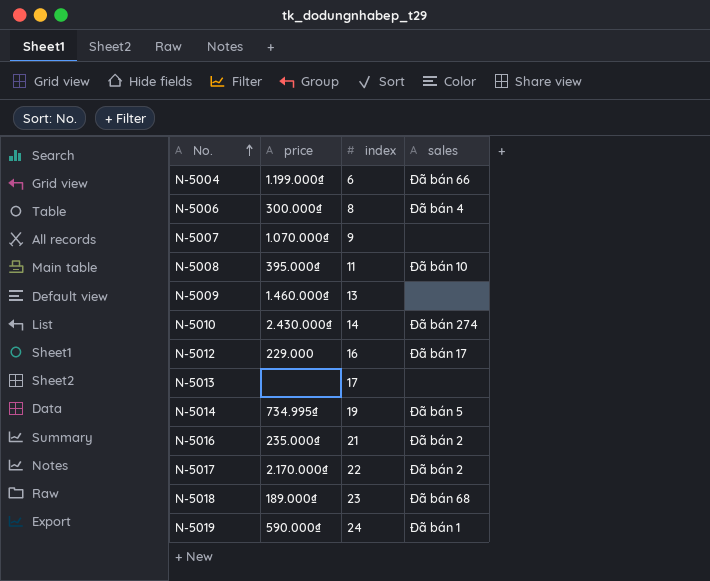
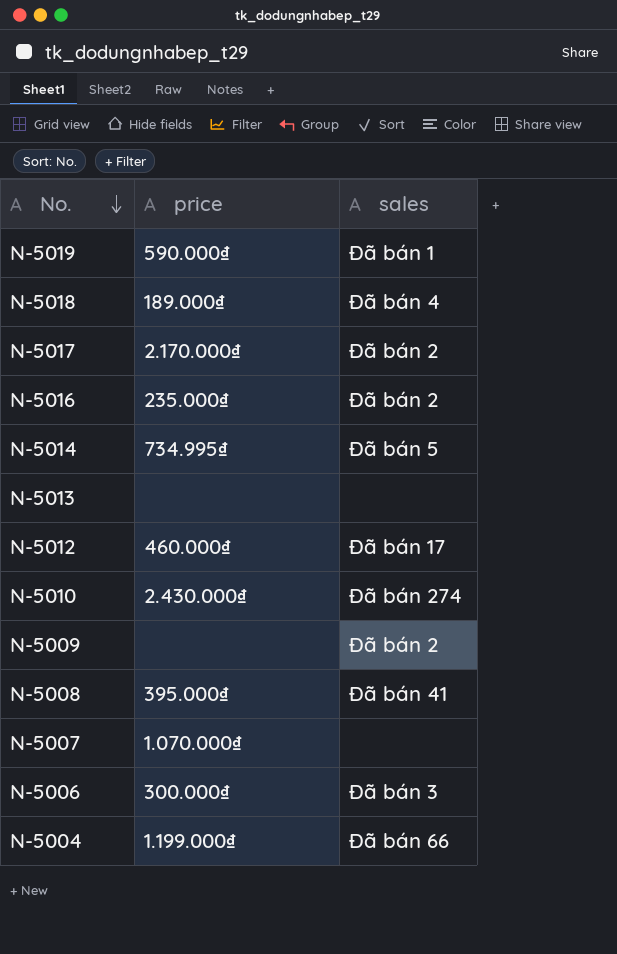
row order: No. ascending -> No. descending
column index | position: 3 -> none
N-5018 | sales: Đã bán 68 -> Đã bán 4
N-5012 | price: 229.000 -> 460.000₫
N-5009 | price: 1.460.000₫ -> none
N-5009 | sales: none -> Đã bán 2
N-5008 | sales: Đã bán 10 -> Đã bán 41
N-5006 | sales: Đã bán 4 -> Đã bán 3

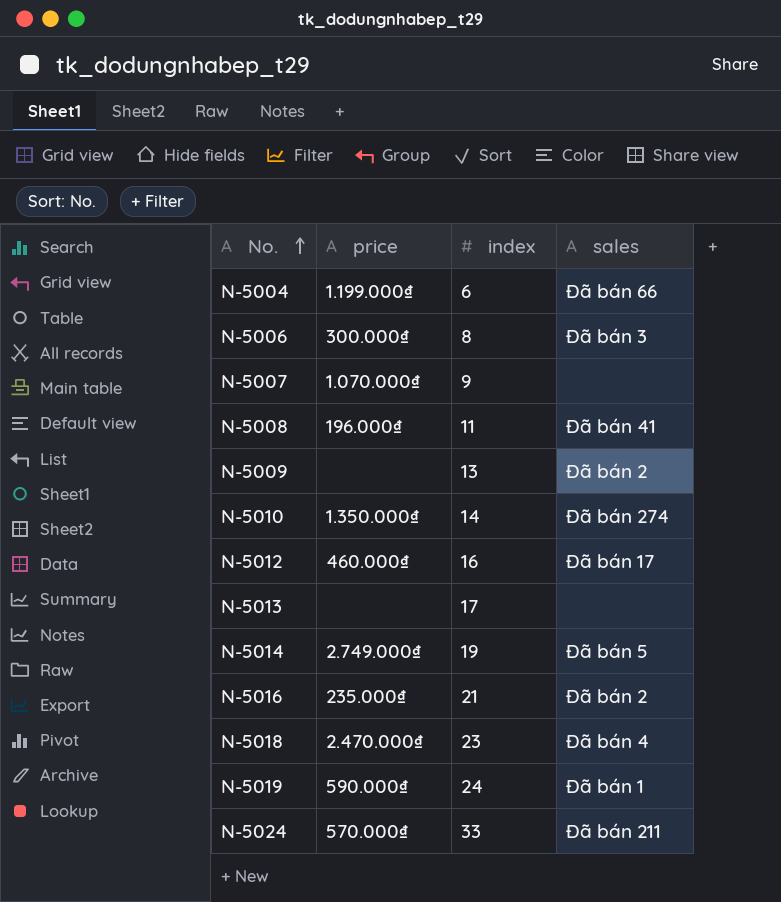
row order: No. descending -> No. ascending
column index | position: none -> 3
row N-5017: 2.170.000₫ | Đã bán 2 -> none
N-5008 | price: 395.000₫ -> 196.000₫
N-5010 | price: 2.430.000₫ -> 1.350.000₫
N-5014 | price: 734.995₫ -> 2.749.000₫
N-5018 | price: 189.000₫ -> 2.470.000₫
row N-5024: none -> 570.000₫ | 33 | Đã bán 211

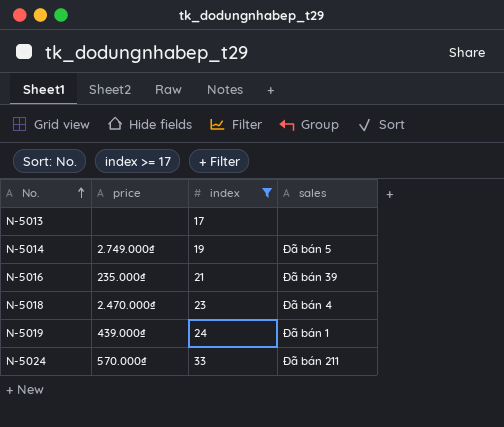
filter: none -> index >= 17
N-5016 | sales: Đã bán 2 -> Đã bán 39
N-5019 | price: 590.000₫ -> 439.000₫

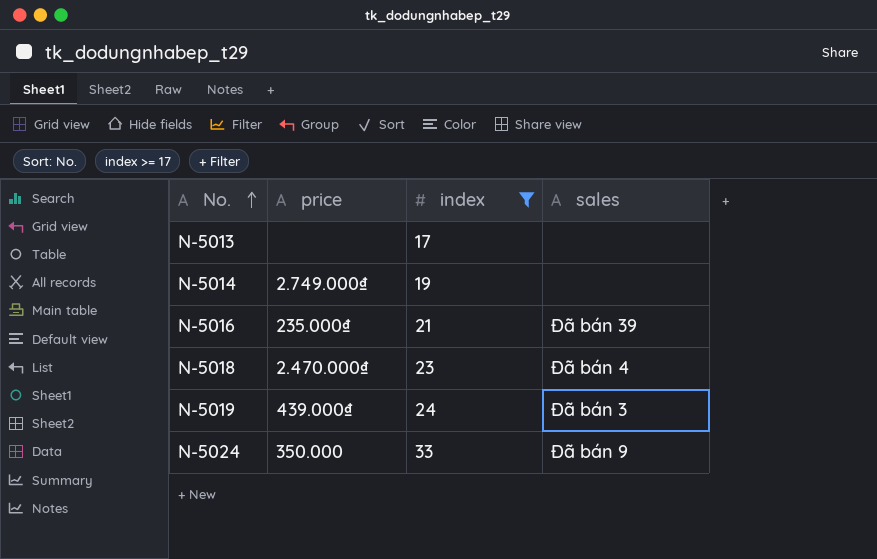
N-5014 | sales: Đã bán 5 -> none
N-5019 | sales: Đã bán 1 -> Đã bán 3
N-5024 | price: 570.000₫ -> 350.000
N-5024 | sales: Đã bán 211 -> Đã bán 9

